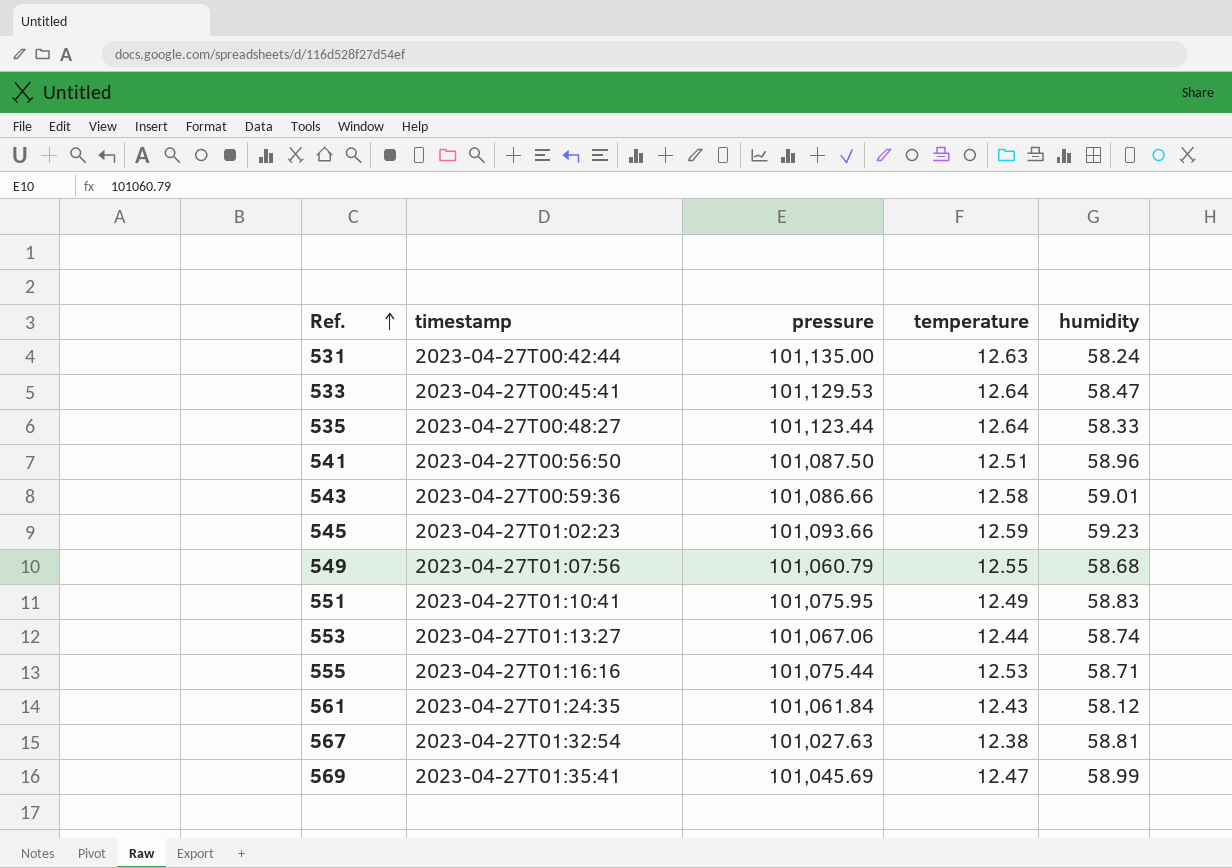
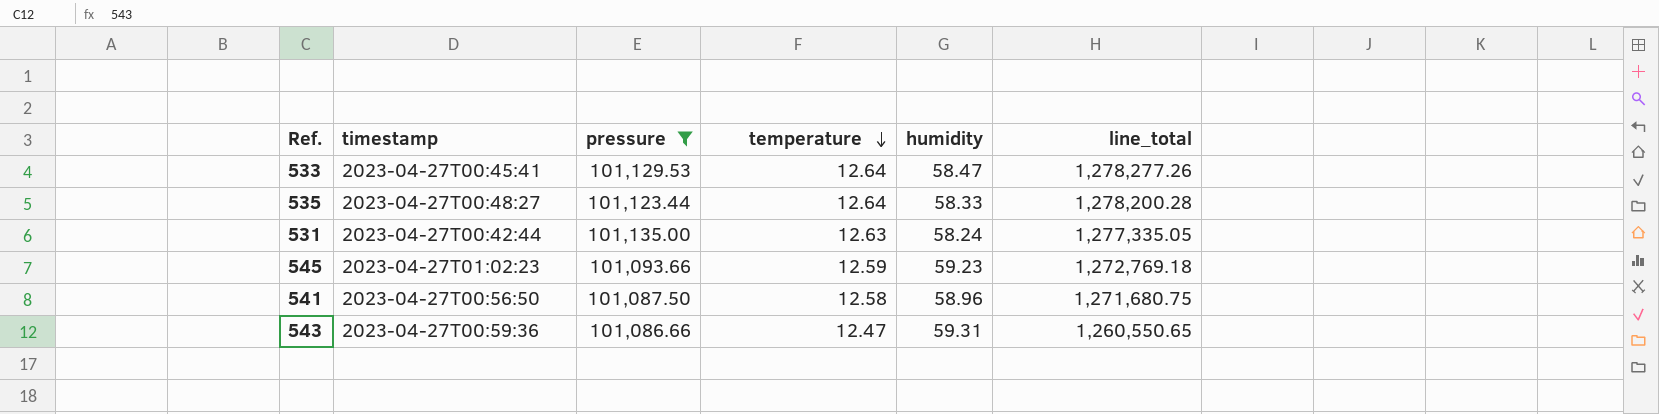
filter: none -> pressure >= 101,086.66
row order: Ref. ascending -> temperature descending
column line_total | formula: none -> [pressure] * [temperature]
541 | temperature: 12.51 -> 12.58
543 | temperature: 12.58 -> 12.47
543 | humidity: 59.01 -> 59.31

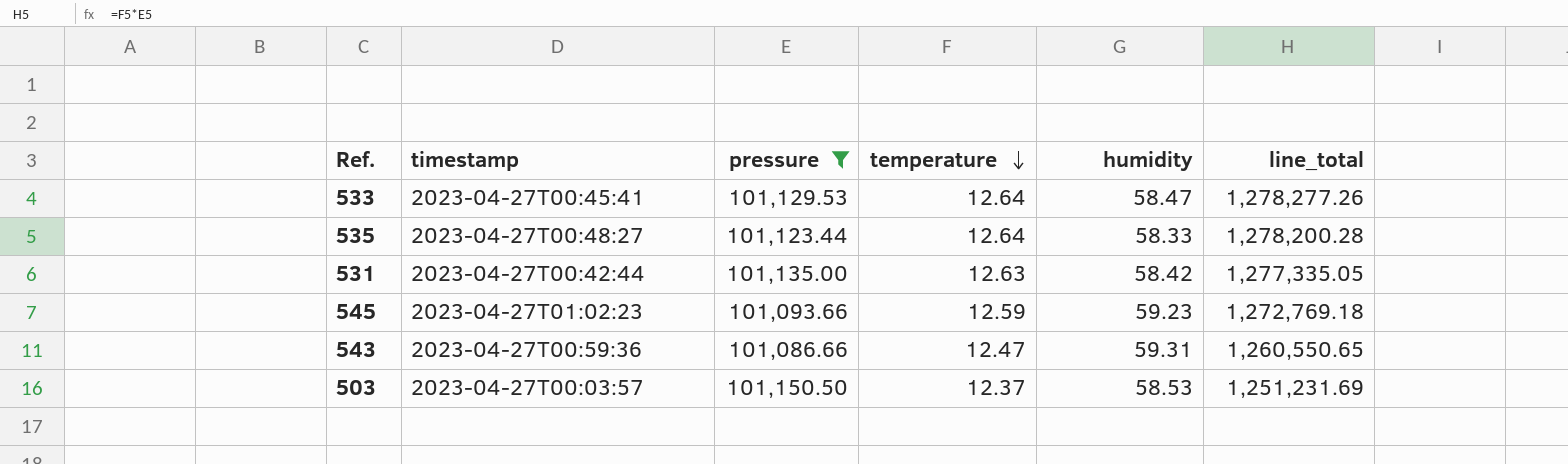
row 541: 2023-04-27T00:56:50 | 101,087.50 | 12.58 | 58.96 | 1,271,680.75 -> none
531 | humidity: 58.24 -> 58.42
row 503: none -> 2023-04-27T00:03:57 | 101,150.50 | 12.37 | 58.53 | 1,251,231.69

